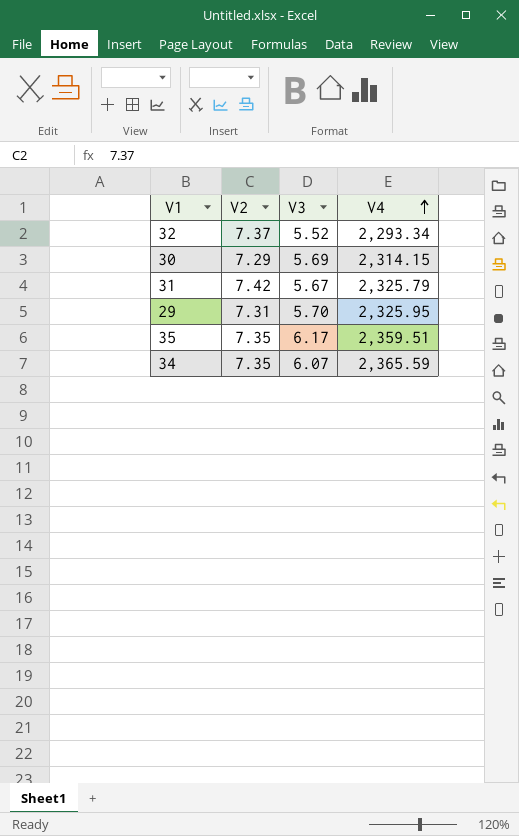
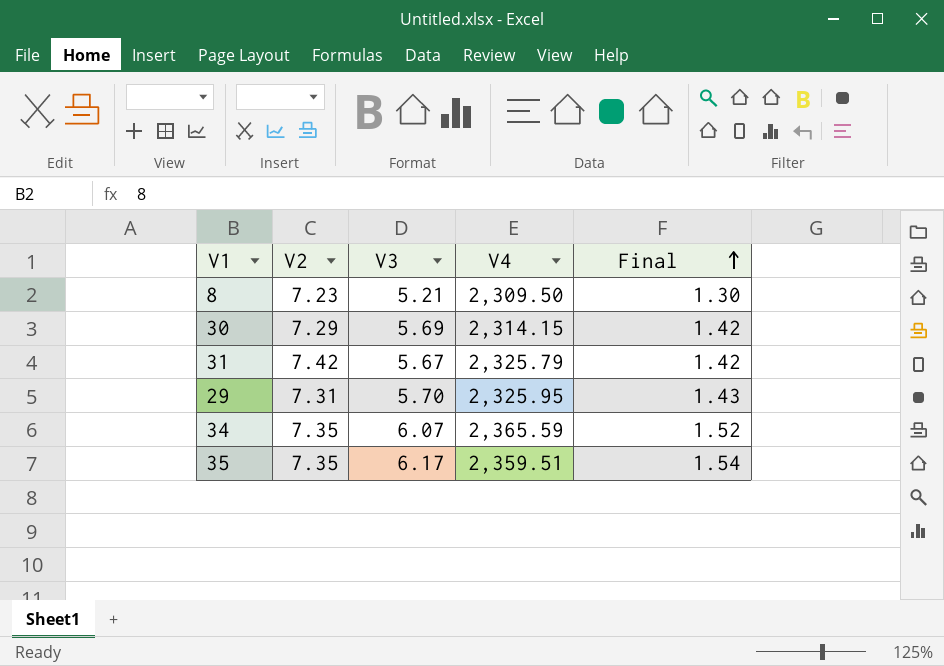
row order: V4 ascending -> Final ascending
column Final | formula: none -> [V3] * 0.25
row 32: 7.37 | 5.52 | 2,293.34 -> none
row 8: none -> 7.23 | 5.21 | 2,309.50 | 1.30

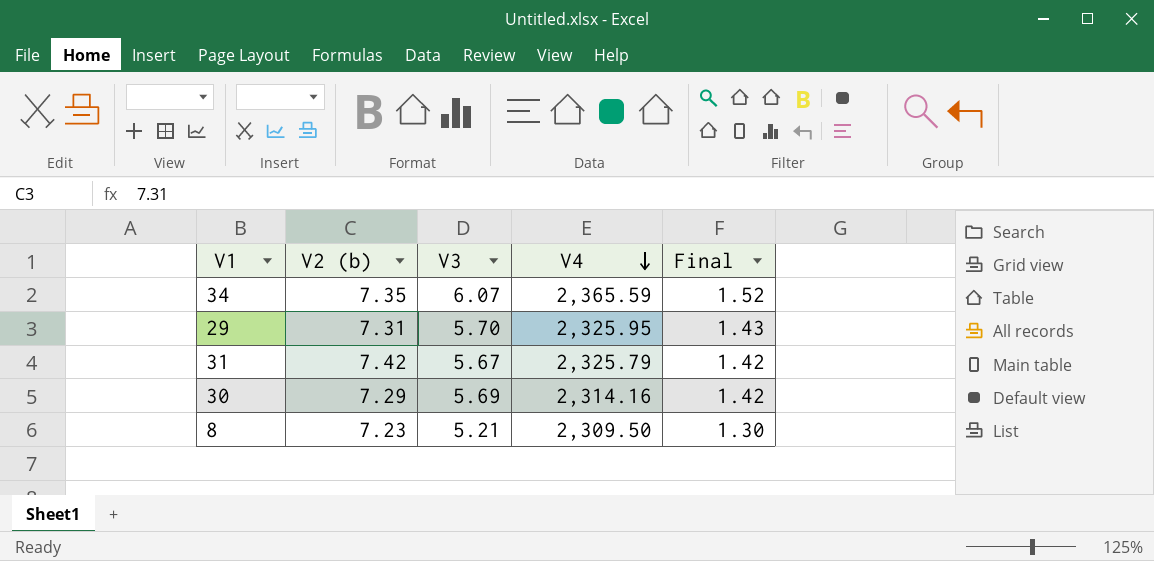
row order: Final ascending -> V4 descending
column name: V2 -> V2 (b)
row 35: 7.35 | 6.17 | 2,359.51 | 1.54 -> none
30 | V4: 2,314.15 -> 2,314.16

